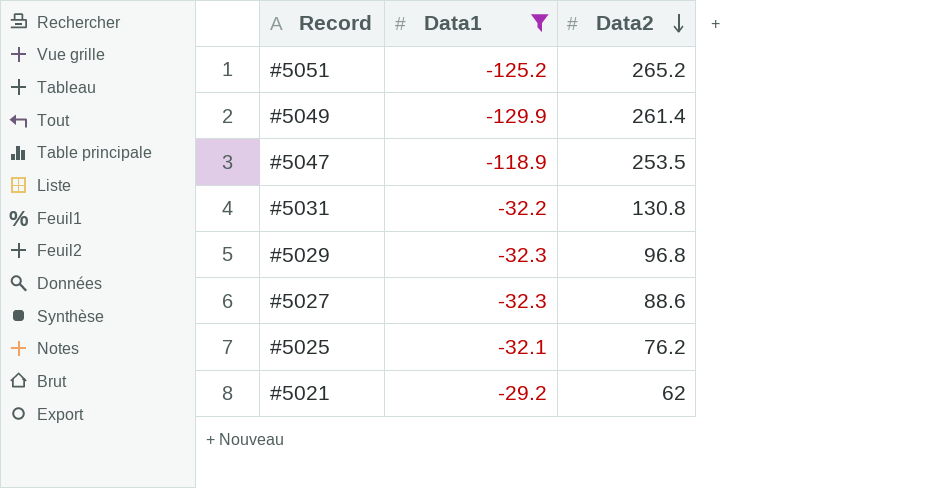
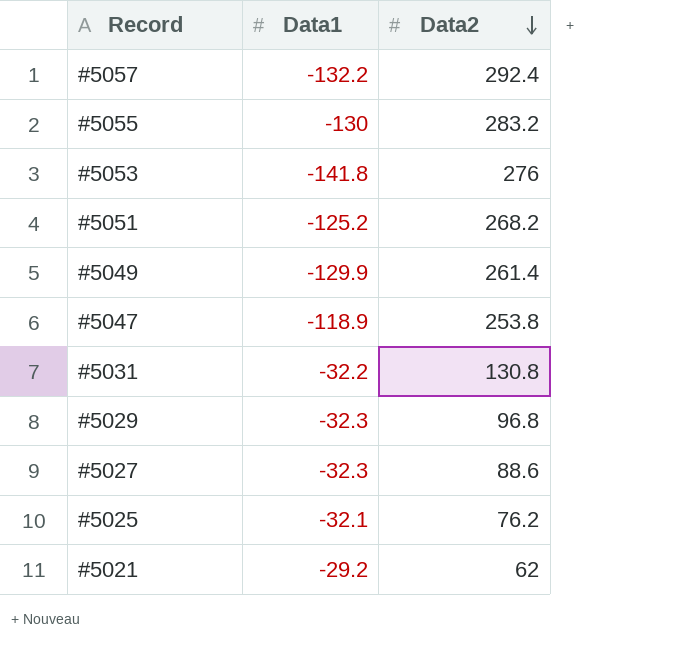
filter: Data1 >= -129.9 -> none
#5051 | Data2: 265.2 -> 268.2
#5047 | Data2: 253.5 -> 253.8

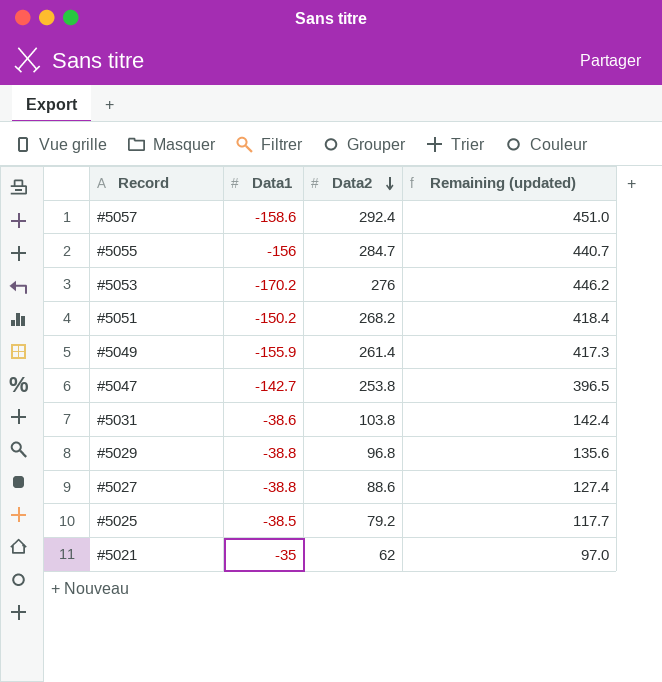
column Remaining (updated) | formula: none -> [Data2] - [Data1]
#5057 | Data1: -132.2 -> -158.6
#5055 | Data1: -130 -> -156
#5055 | Data2: 283.2 -> 284.7
#5053 | Data1: -141.8 -> -170.2
#5051 | Data1: -125.2 -> -150.2
#5049 | Data1: -129.9 -> -155.9
#5047 | Data1: -118.9 -> -142.7
#5031 | Data1: -32.2 -> -38.6
#5031 | Data2: 130.8 -> 103.8
#5029 | Data1: -32.3 -> -38.8
#5027 | Data1: -32.3 -> -38.8
#5025 | Data1: -32.1 -> -38.5
#5025 | Data2: 76.2 -> 79.2
#5021 | Data1: -29.2 -> -35

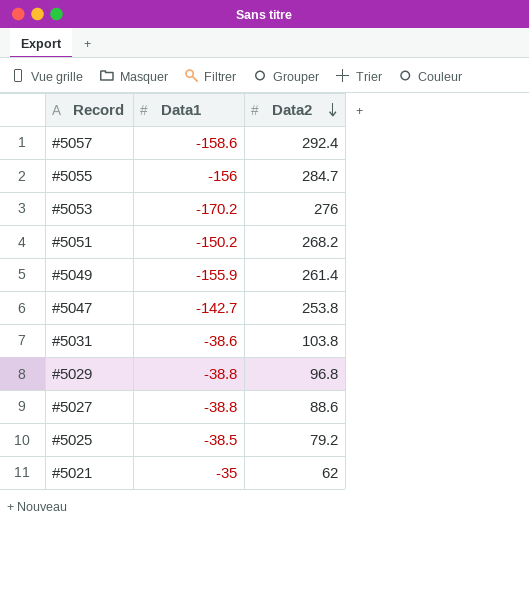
column Remaining (updated) | formula: [Data2] - [Data1] -> none

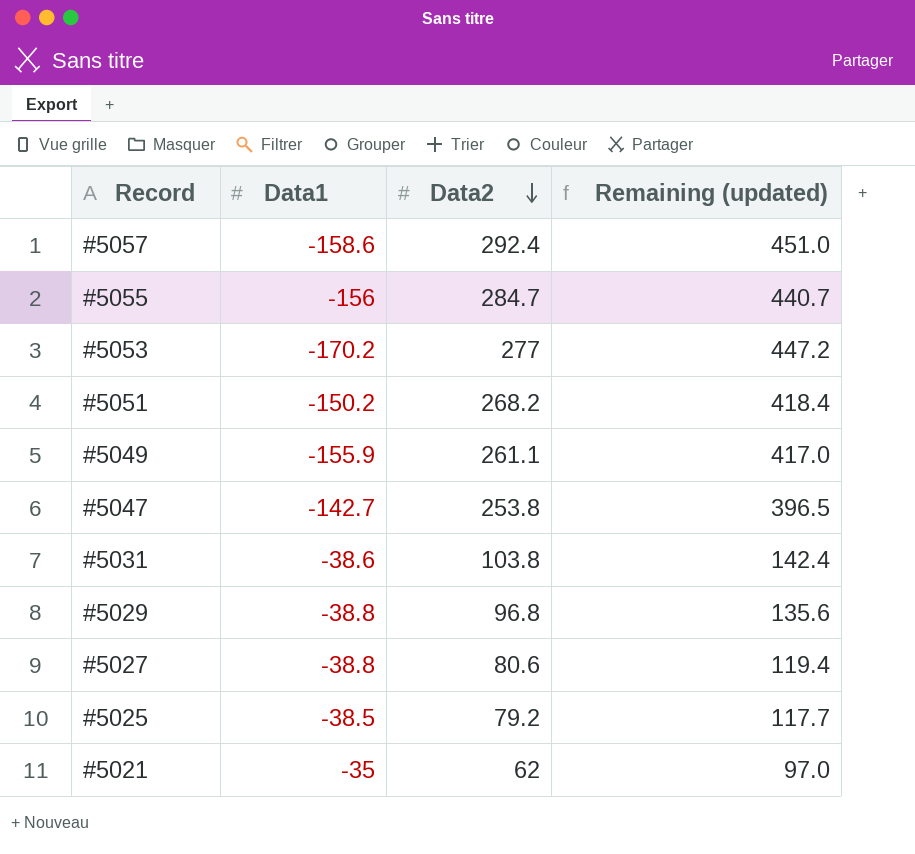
column Remaining (updated) | formula: none -> [Data2] - [Data1]
#5053 | Data2: 276 -> 277
#5049 | Data2: 261.4 -> 261.1
#5027 | Data2: 88.6 -> 80.6

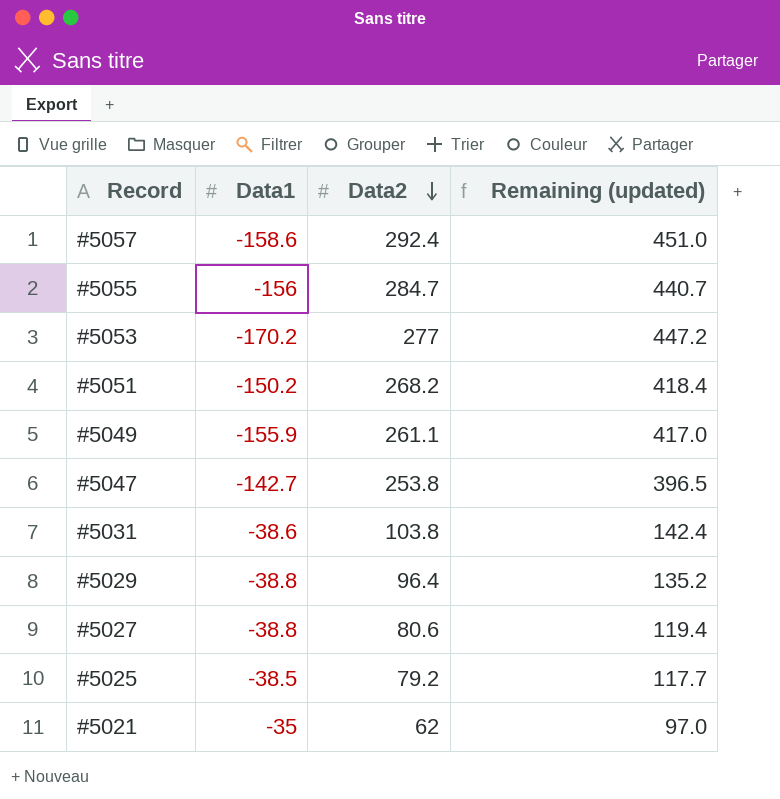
#5029 | Data2: 96.8 -> 96.4
#5029 | Remaining (updated): 135.6 -> 135.2

